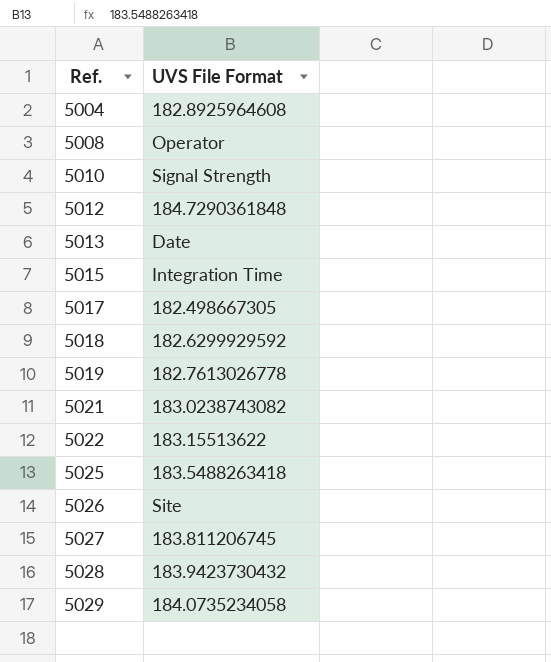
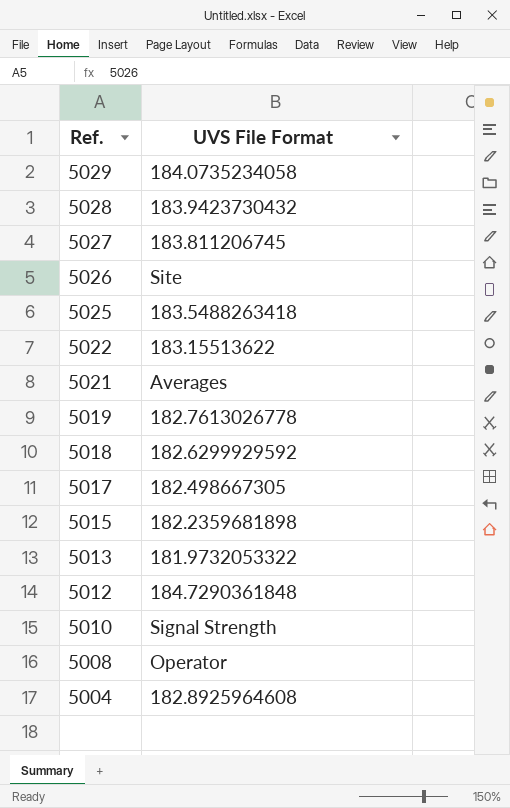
row order: Ref. ascending -> Ref. descending
5021 | UVS File Format: 183.0238743082 -> Averages
5015 | UVS File Format: Integration Time -> 182.2359681898
5013 | UVS File Format: Date -> 181.9732053322

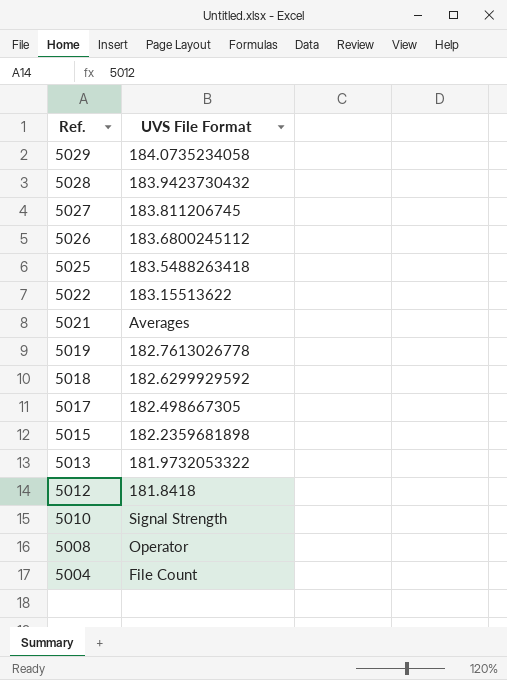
5026 | UVS File Format: Site -> 183.6800245112
5012 | UVS File Format: 184.7290361848 -> 181.8418
5004 | UVS File Format: 182.8925964608 -> File Count

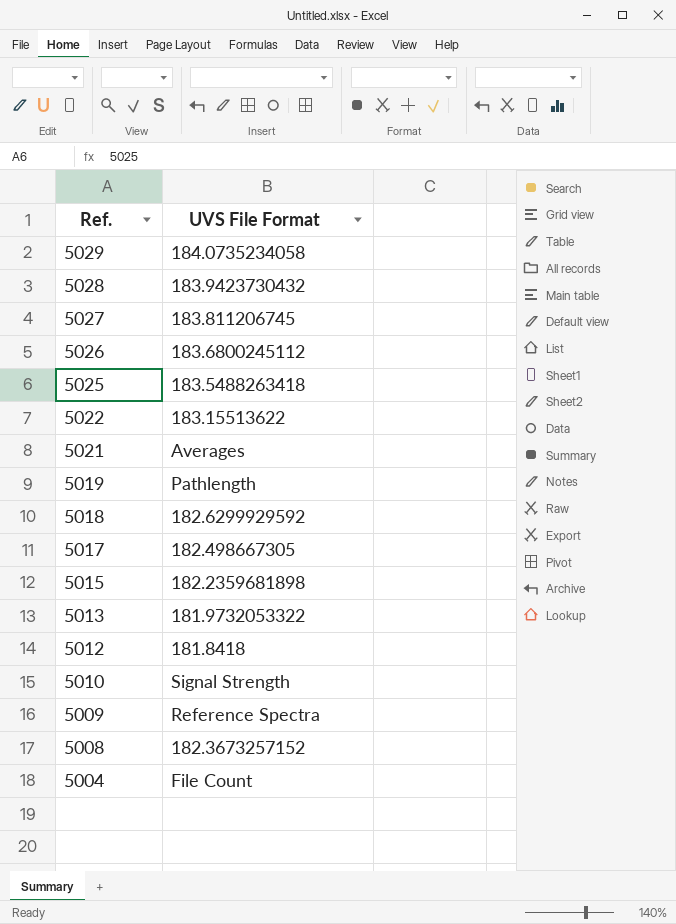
5019 | UVS File Format: 182.7613026778 -> Pathlength
row 5009: none -> Reference Spectra
5008 | UVS File Format: Operator -> 182.3673257152

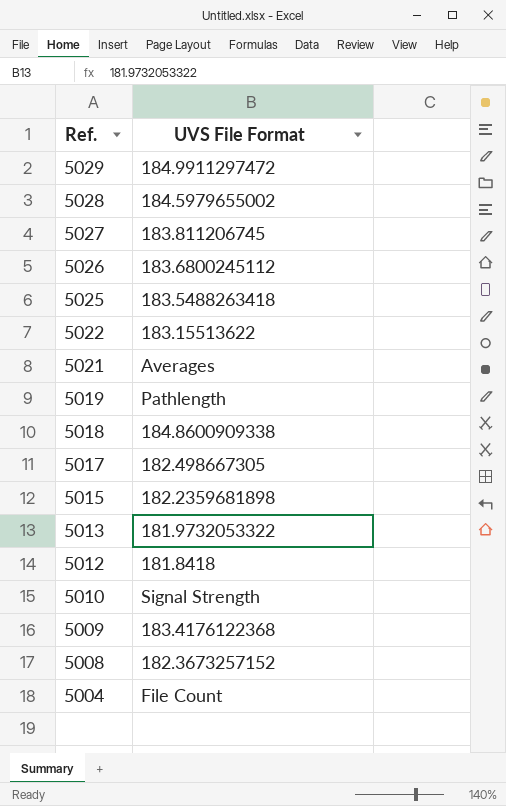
5029 | UVS File Format: 184.0735234058 -> 184.9911297472
5028 | UVS File Format: 183.9423730432 -> 184.5979655002
5018 | UVS File Format: 182.6299929592 -> 184.8600909338
5009 | UVS File Format: Reference Spectra -> 183.4176122368

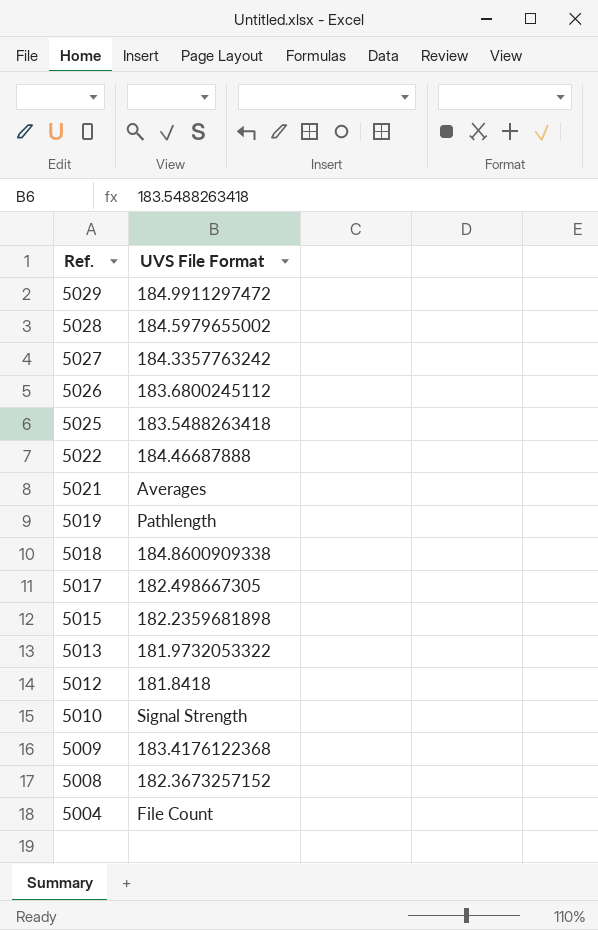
5027 | UVS File Format: 183.811206745 -> 184.3357763242
5022 | UVS File Format: 183.15513622 -> 184.46687888

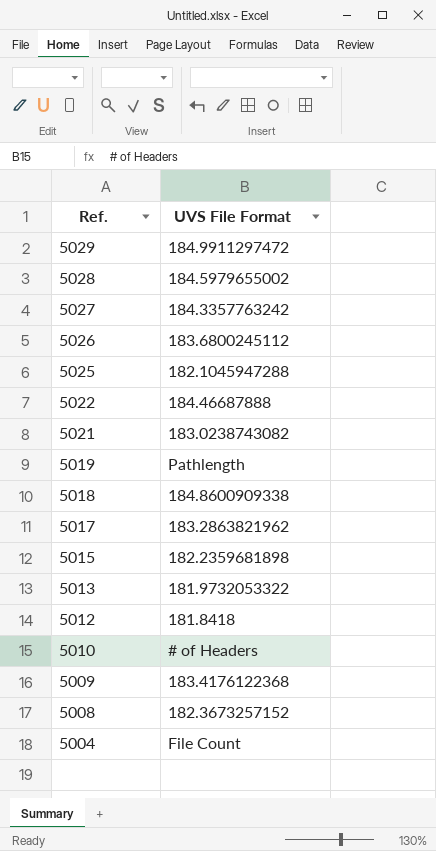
5025 | UVS File Format: 183.5488263418 -> 182.1045947288
5021 | UVS File Format: Averages -> 183.0238743082
5017 | UVS File Format: 182.498667305 -> 183.2863821962
5010 | UVS File Format: Signal Strength -> # of Headers

